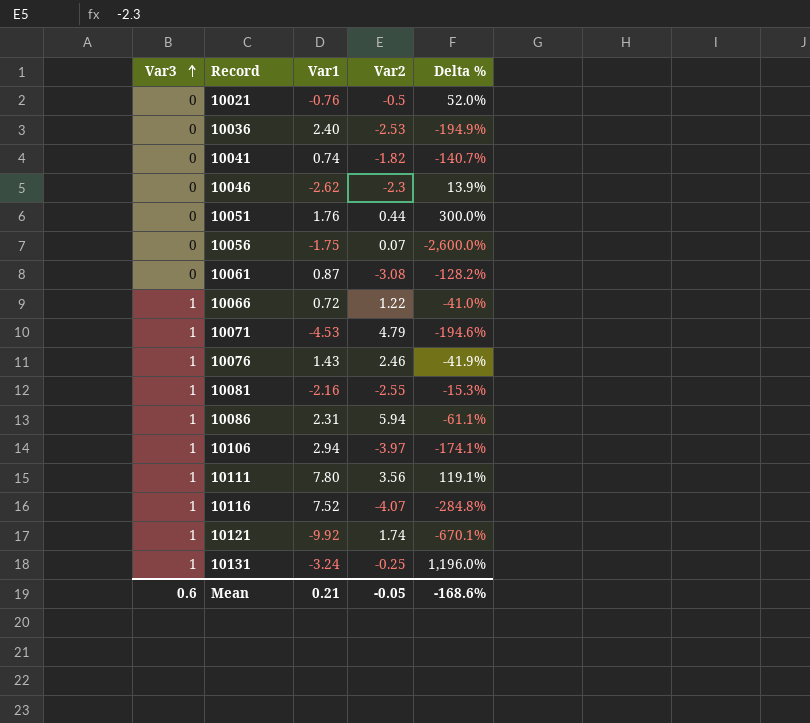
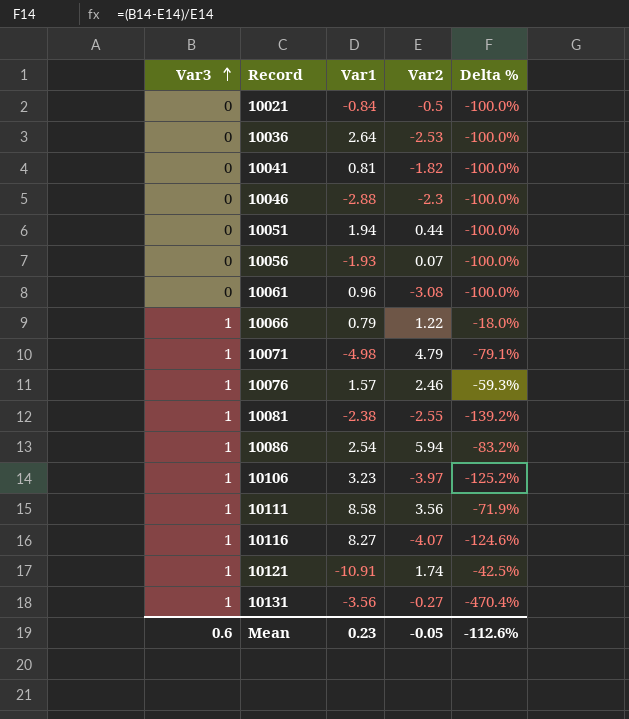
column Delta % | formula: ([Var1] - [Var2]) / [Var2] -> ([Var3] - [Var2]) / [Var2]
10021 | Var1: -0.76 -> -0.84
10036 | Var1: 2.40 -> 2.64
10041 | Var1: 0.74 -> 0.81
10046 | Var1: -2.62 -> -2.88
10051 | Var1: 1.76 -> 1.94
10056 | Var1: -1.75 -> -1.93
10061 | Var1: 0.87 -> 0.96
10066 | Var1: 0.72 -> 0.79
10071 | Var1: -4.53 -> -4.98
10076 | Var1: 1.43 -> 1.57
10081 | Var1: -2.16 -> -2.38
10086 | Var1: 2.31 -> 2.54
10106 | Var1: 2.94 -> 3.23
10111 | Var1: 7.80 -> 8.58
10116 | Var1: 7.52 -> 8.27
10121 | Var1: -9.92 -> -10.91
10131 | Var1: -3.24 -> -3.56
10131 | Var2: -0.25 -> -0.27
Mean | Var1: 0.21 -> 0.23
Mean | Delta %: -168.6% -> -112.6%

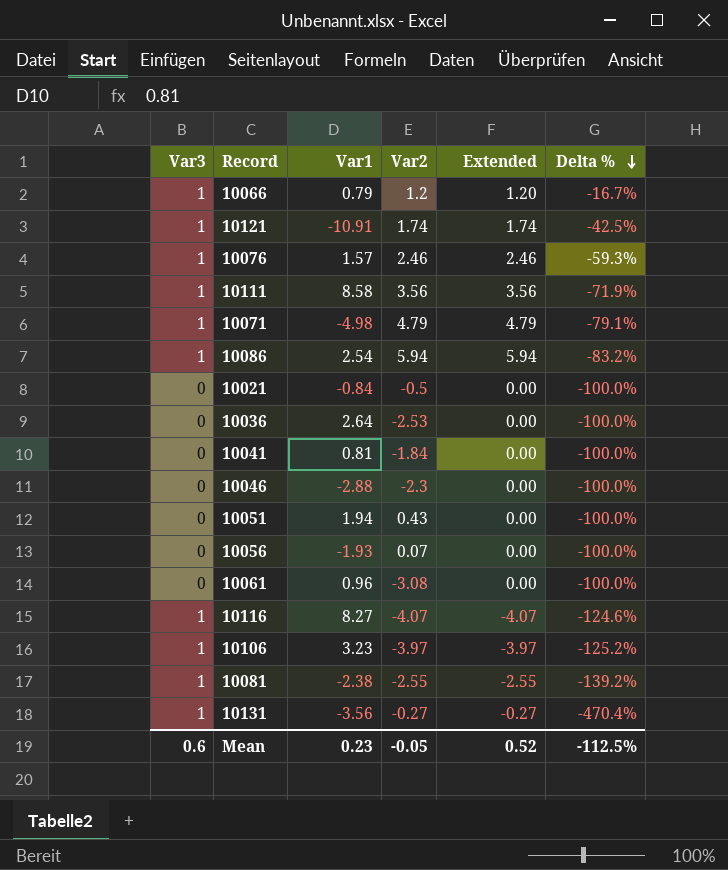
row order: Var3 ascending -> Delta % descending
column Extended | formula: none -> [Var3] * [Var2]
10066 | Var2: 1.22 -> 1.2
10066 | Delta %: -18.0% -> -16.7%
10041 | Var2: -1.82 -> -1.84
10051 | Var2: 0.44 -> 0.43
Mean | Delta %: -112.6% -> -112.5%

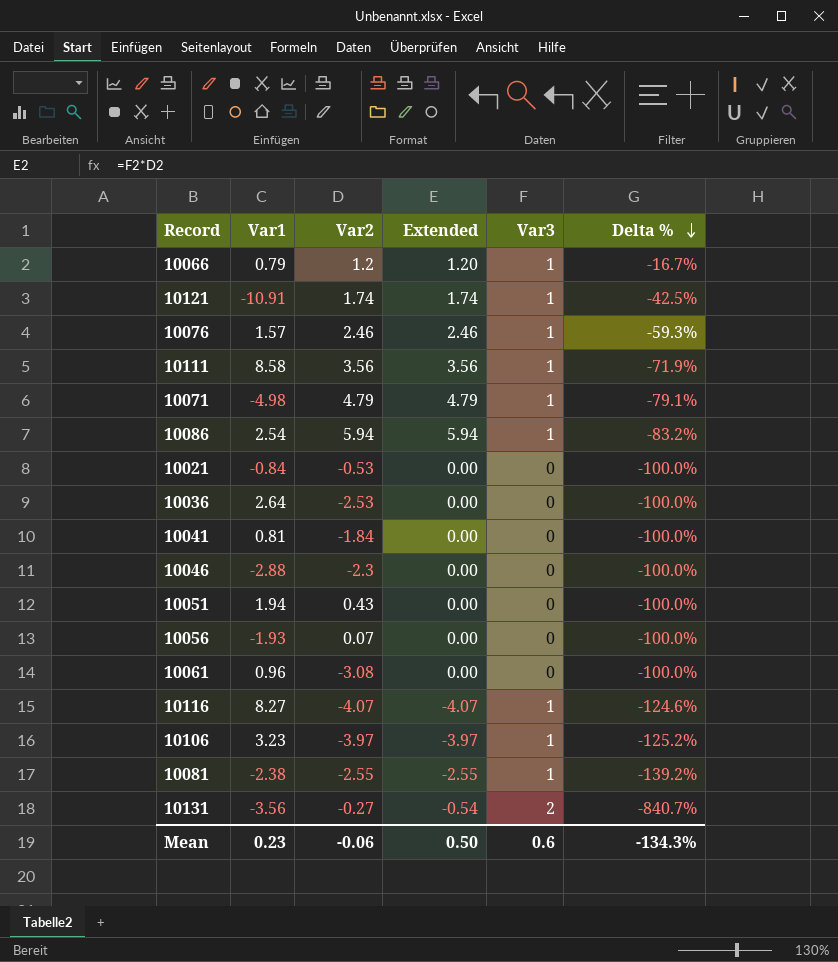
column Var3 | position: 1 -> 5
10021 | Var2: -0.5 -> -0.53
10131 | Extended: -0.27 -> -0.54
10131 | Var3: 1 -> 2
10131 | Delta %: -470.4% -> -840.7%
Mean | Var2: -0.05 -> -0.06
Mean | Extended: 0.52 -> 0.50
Mean | Delta %: -112.5% -> -134.3%

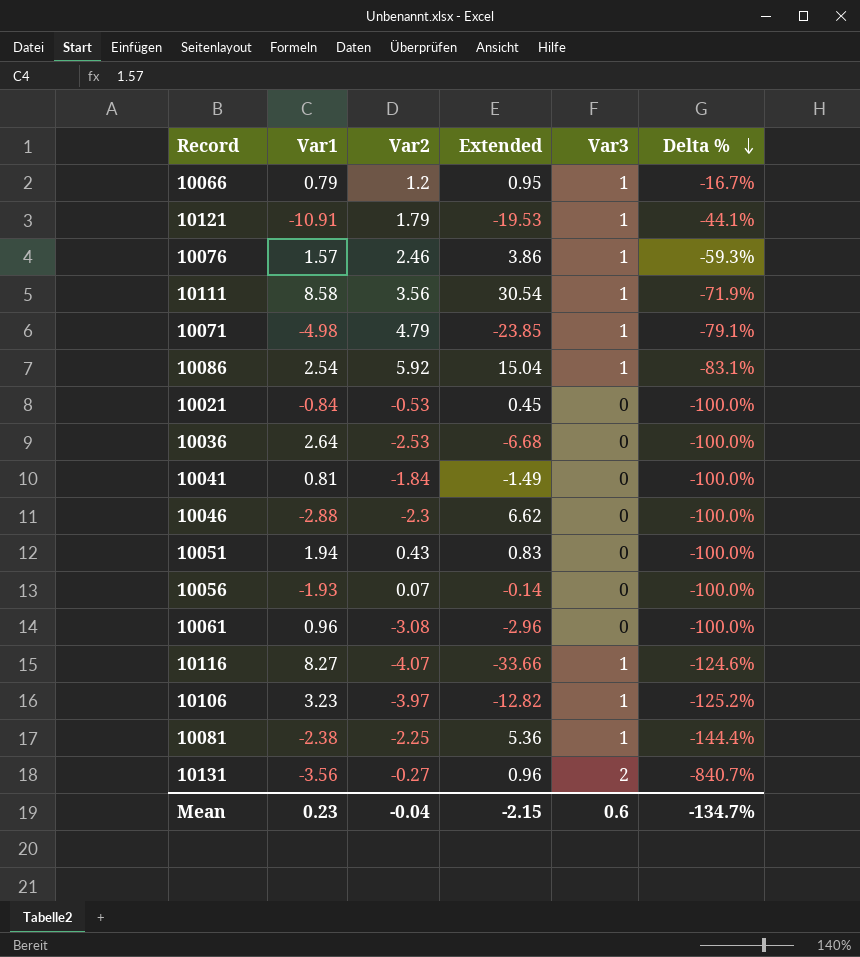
column Extended | formula: [Var2] * [Var3] -> [Var1] * [Var2]
10121 | Var2: 1.74 -> 1.79
10121 | Delta %: -42.5% -> -44.1%
10086 | Var2: 5.94 -> 5.92
10086 | Delta %: -83.2% -> -83.1%
10081 | Var2: -2.55 -> -2.25
10081 | Delta %: -139.2% -> -144.4%
Mean | Var2: -0.06 -> -0.04
Mean | Extended: 0.50 -> -2.15
Mean | Delta %: -134.3% -> -134.7%

